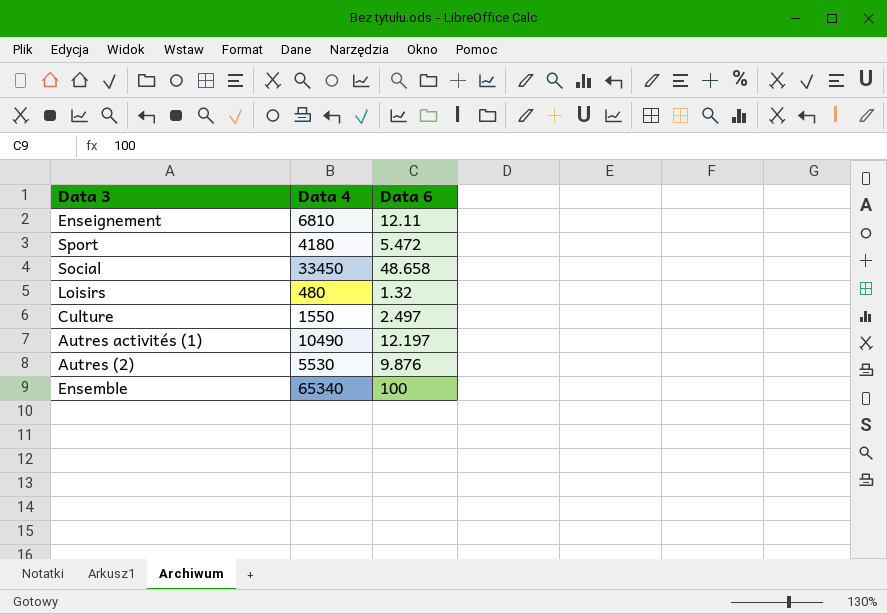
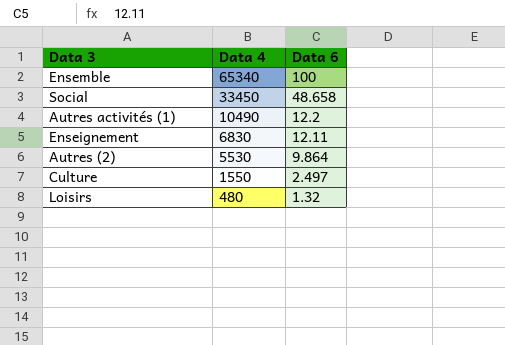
row order: none -> Data 4 descending
row Sport: 4180 | 5.472 -> none
Autres activités (1) | Data 6: 12.197 -> 12.2
Enseignement | Data 4: 6810 -> 6830
Autres (2) | Data 6: 9.876 -> 9.864

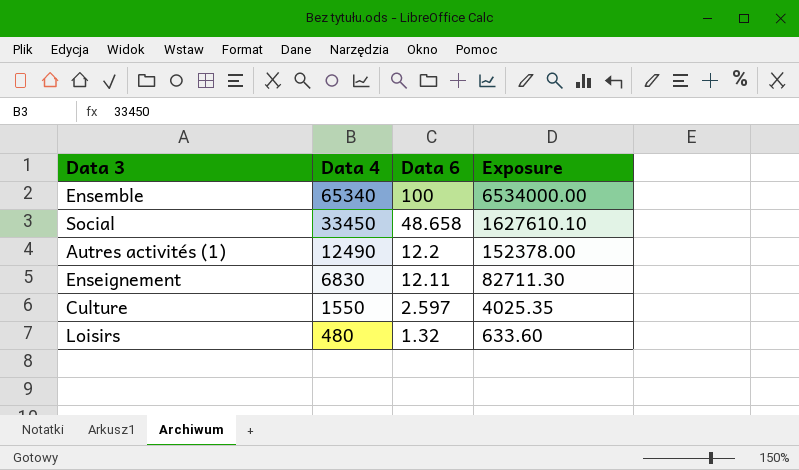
column Exposure | formula: none -> [Data 4] * [Data 6]
row Autres (2): 5530 | 9.864 -> none
Autres activités (1) | Data 4: 10490 -> 12490
Culture | Data 6: 2.497 -> 2.597

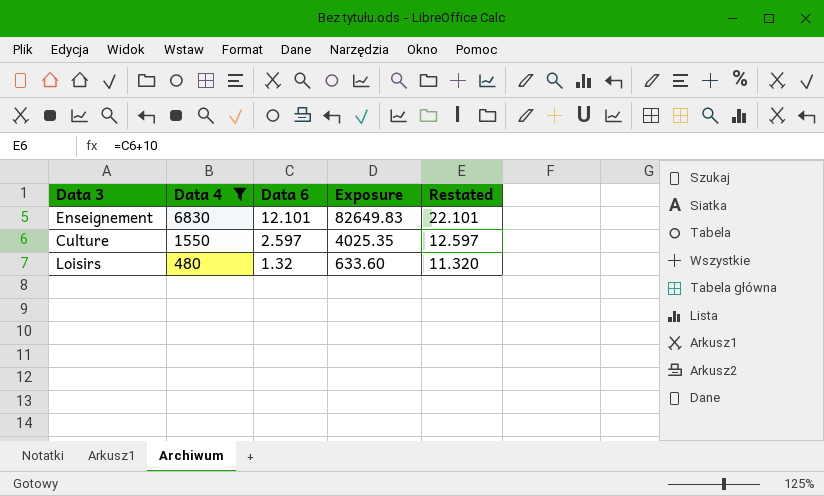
filter: none -> Data 4 <= 6830
column Restated | formula: none -> [Data 6] + 10
Enseignement | Data 6: 12.11 -> 12.101
Enseignement | Exposure: 82711.30 -> 82649.83

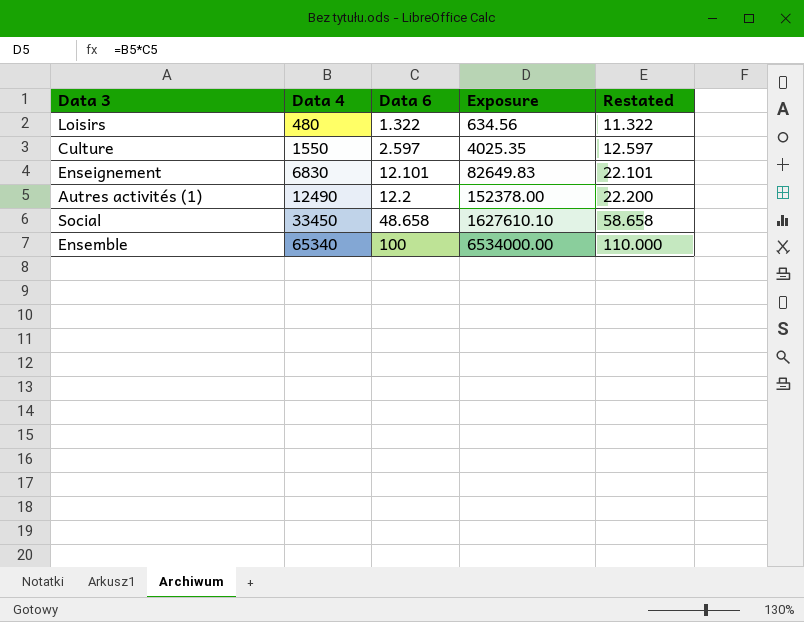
filter: Data 4 <= 6830 -> none
row order: Data 4 descending -> Data 4 ascending
Loisirs | Data 6: 1.32 -> 1.322
Loisirs | Exposure: 633.60 -> 634.56
Loisirs | Restated: 11.320 -> 11.322

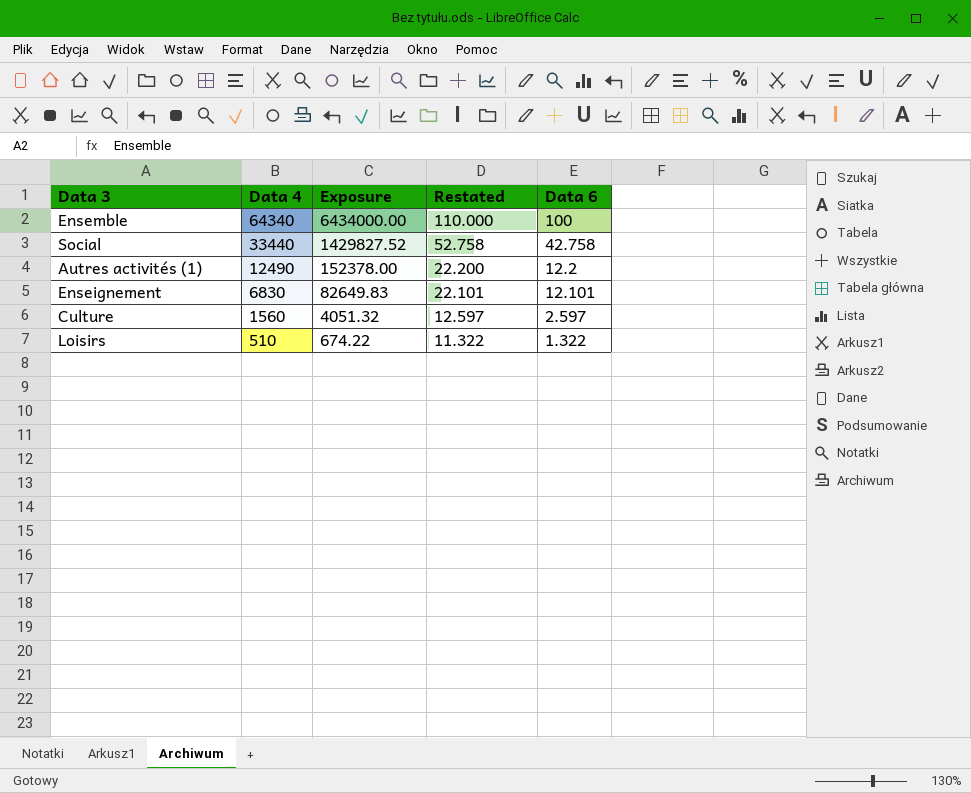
row order: Data 4 ascending -> Data 4 descending
column Data 6 | position: 3 -> 5
Ensemble | Data 4: 65340 -> 64340
Ensemble | Exposure: 6534000.00 -> 6434000.00
Social | Data 4: 33450 -> 33440
Social | Exposure: 1627610.10 -> 1429827.52
Social | Restated: 58.658 -> 52.758
Social | Data 6: 48.658 -> 42.758
Culture | Data 4: 1550 -> 1560
Culture | Exposure: 4025.35 -> 4051.32
Loisirs | Data 4: 480 -> 510
Loisirs | Exposure: 634.56 -> 674.22

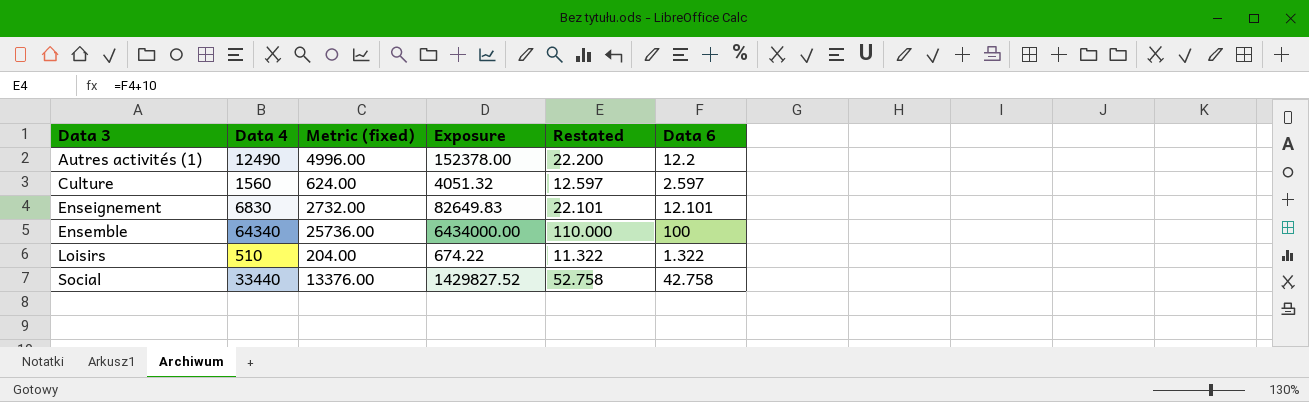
row order: Data 4 descending -> Data 3 ascending
column Metric (fixed) | formula: none -> [Data 4] * 0.4

